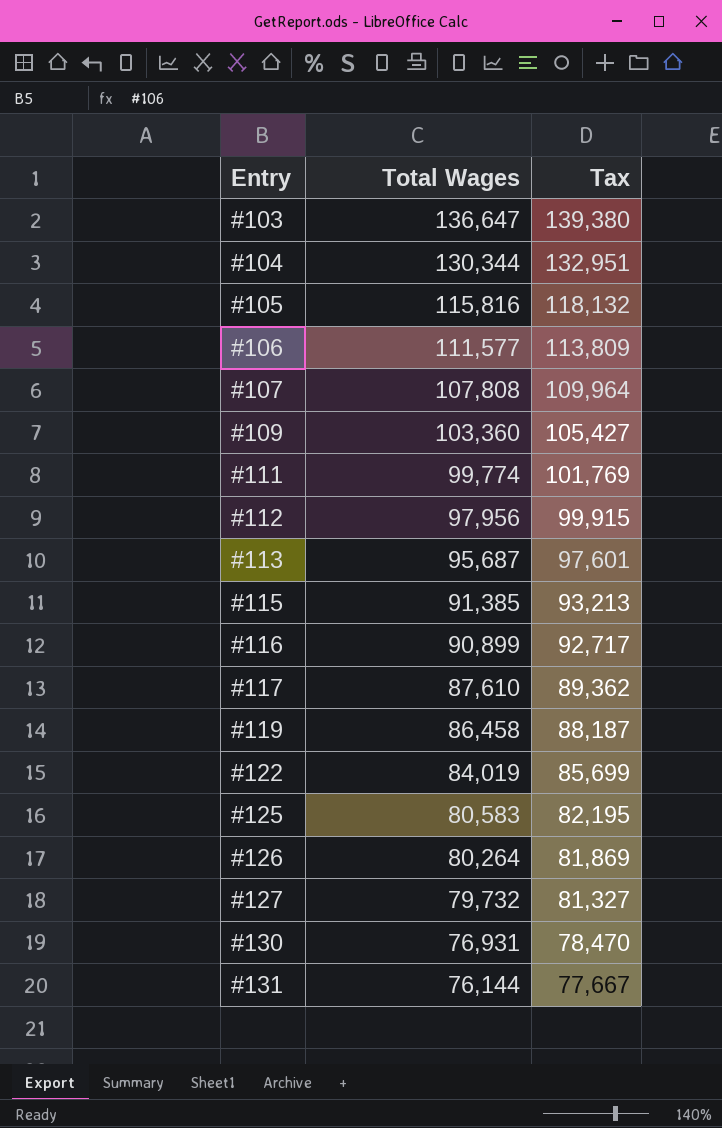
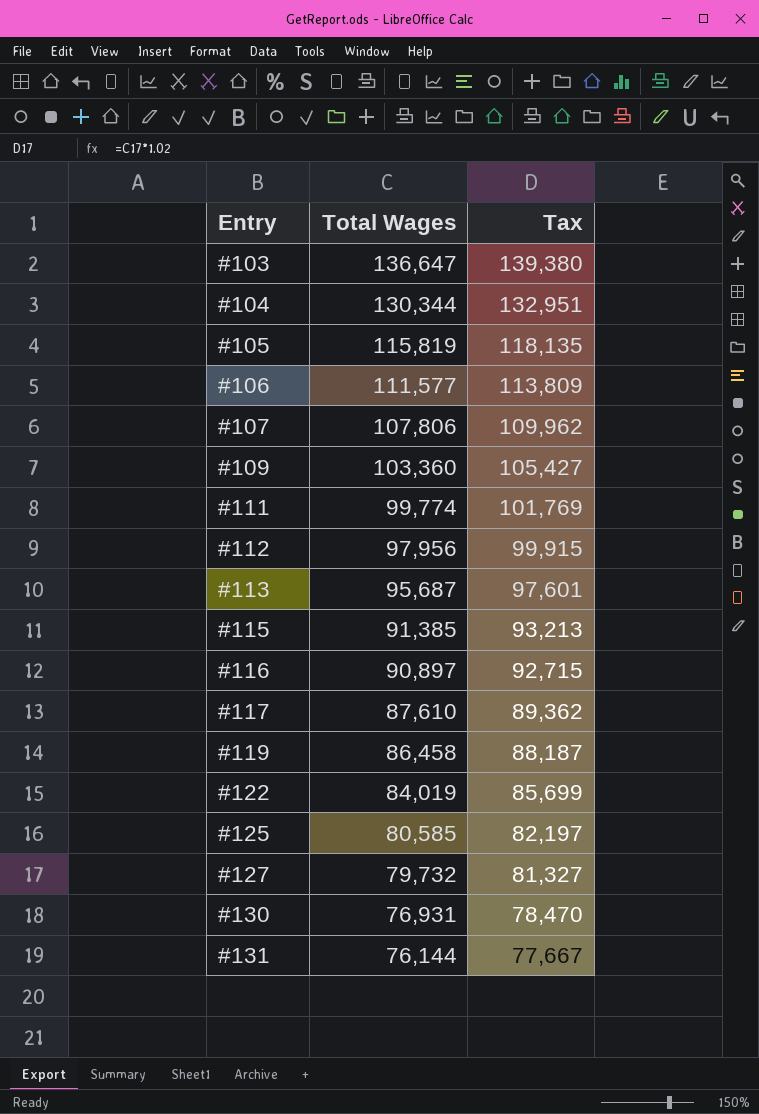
row #126: 80,264 | 81,869 -> none
#105 | Total Wages: 115,816 -> 115,819
#105 | Tax: 118,132 -> 118,135
#107 | Total Wages: 107,808 -> 107,806
#107 | Tax: 109,964 -> 109,962
#116 | Total Wages: 90,899 -> 90,897
#116 | Tax: 92,717 -> 92,715
#125 | Total Wages: 80,583 -> 80,585
#125 | Tax: 82,195 -> 82,197

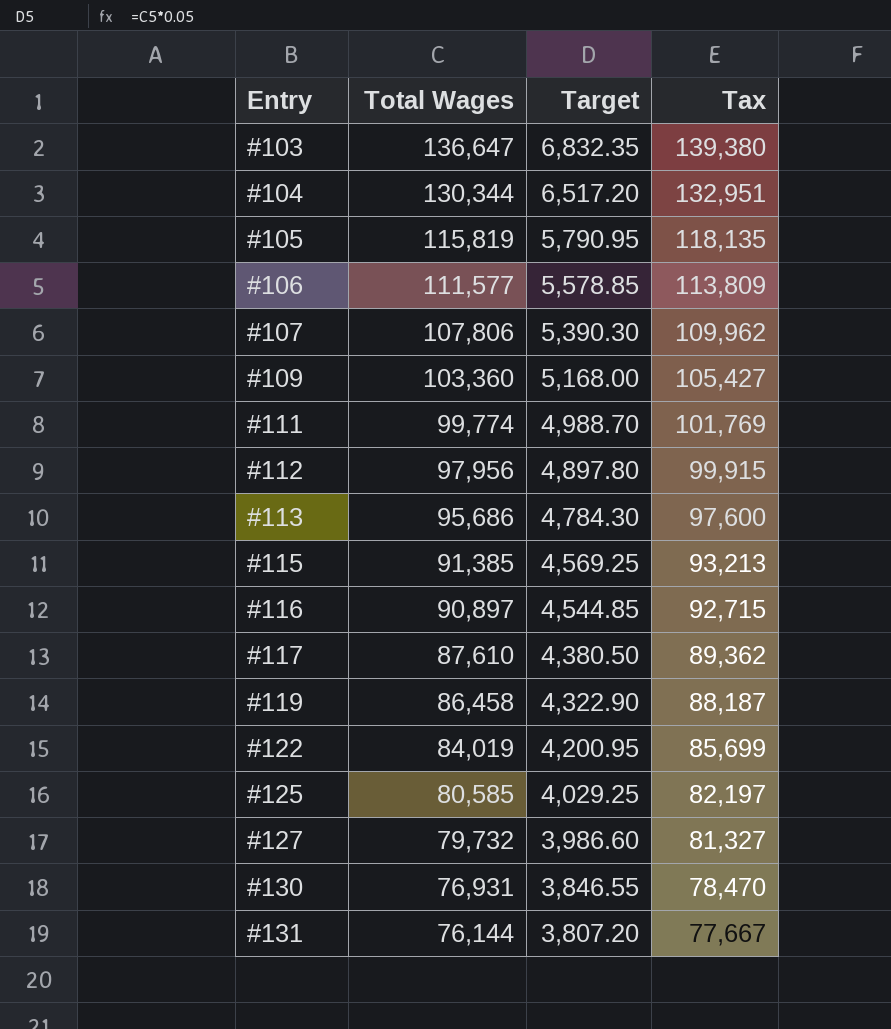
column Target | formula: none -> [Total Wages] * 0.05
#113 | Total Wages: 95,687 -> 95,686
#113 | Tax: 97,601 -> 97,600

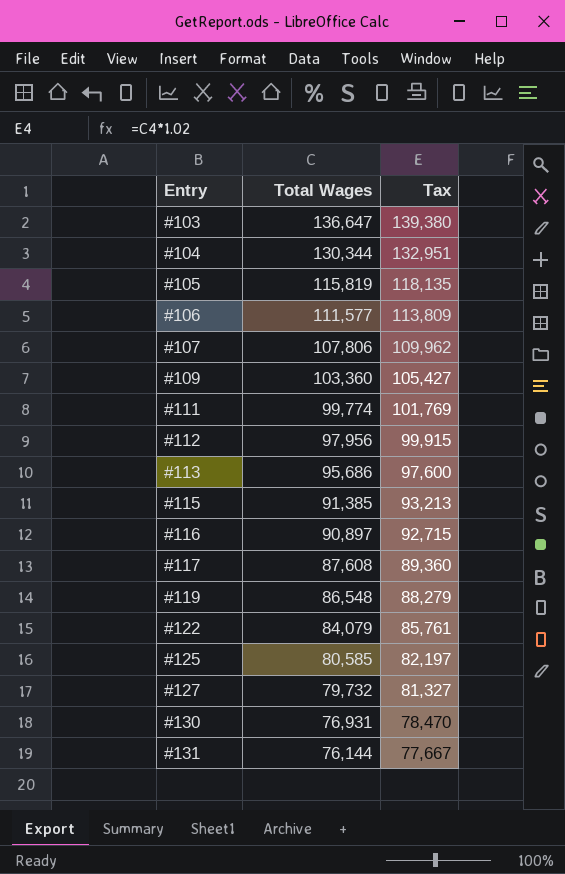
column Target | formula: [Total Wages] * 0.05 -> none
#117 | Total Wages: 87,610 -> 87,608
#117 | Tax: 89,362 -> 89,360
#119 | Total Wages: 86,458 -> 86,548
#119 | Tax: 88,187 -> 88,279
#122 | Total Wages: 84,019 -> 84,079
#122 | Tax: 85,699 -> 85,761

